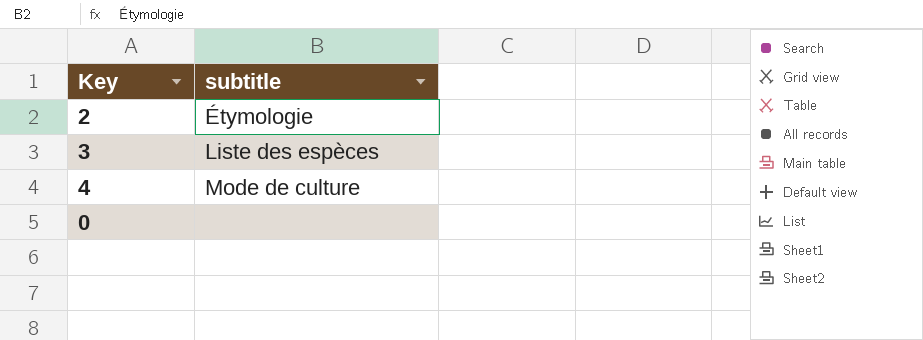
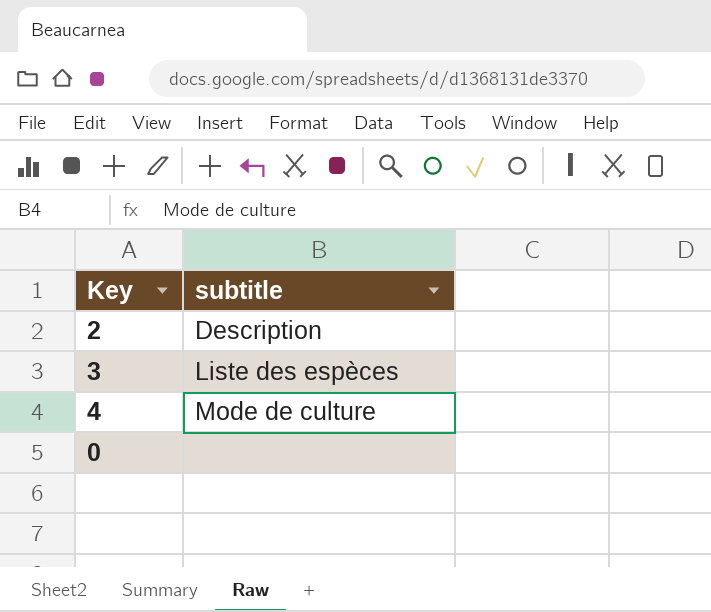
2 | subtitle: Étymologie -> Description

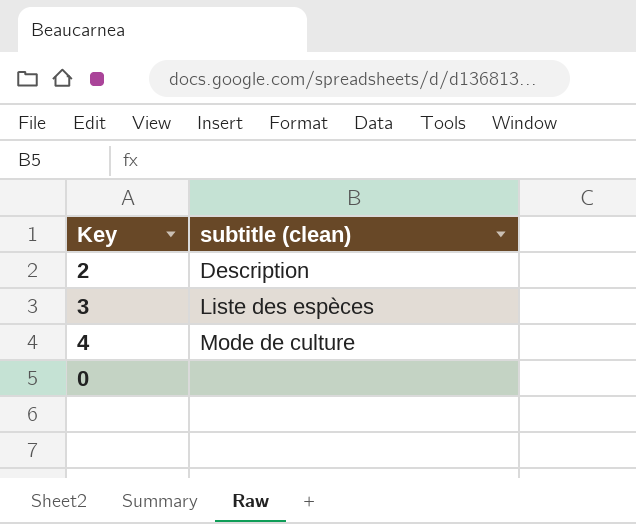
column name: subtitle -> subtitle (clean)

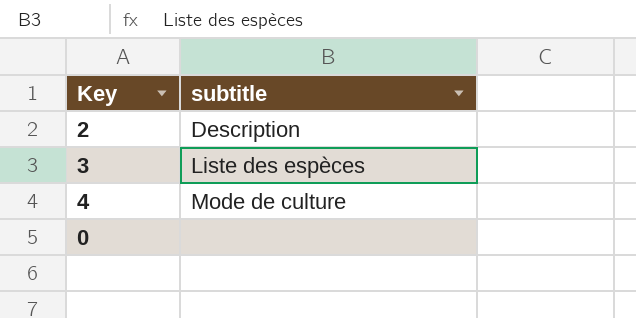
column name: subtitle (clean) -> subtitle

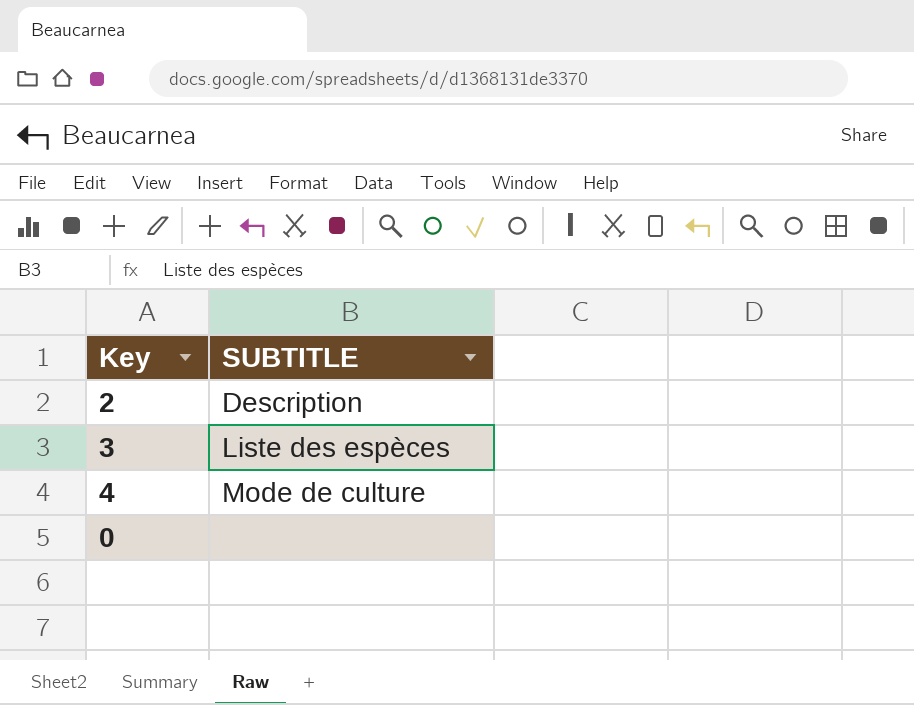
column name: subtitle -> SUBTITLE

